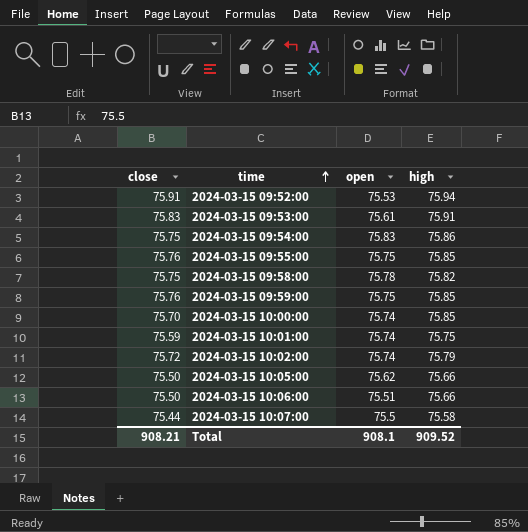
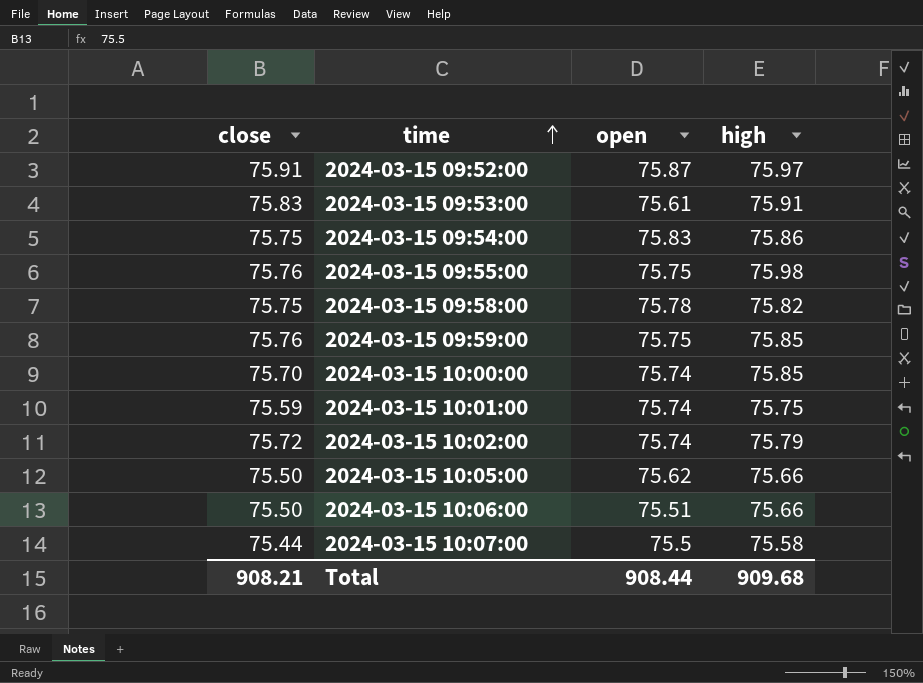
2024-03-15 09:52:00 | open: 75.53 -> 75.87
2024-03-15 09:52:00 | high: 75.94 -> 75.97
2024-03-15 09:55:00 | high: 75.85 -> 75.98
Total | open: 908.1 -> 908.44
Total | high: 909.52 -> 909.68

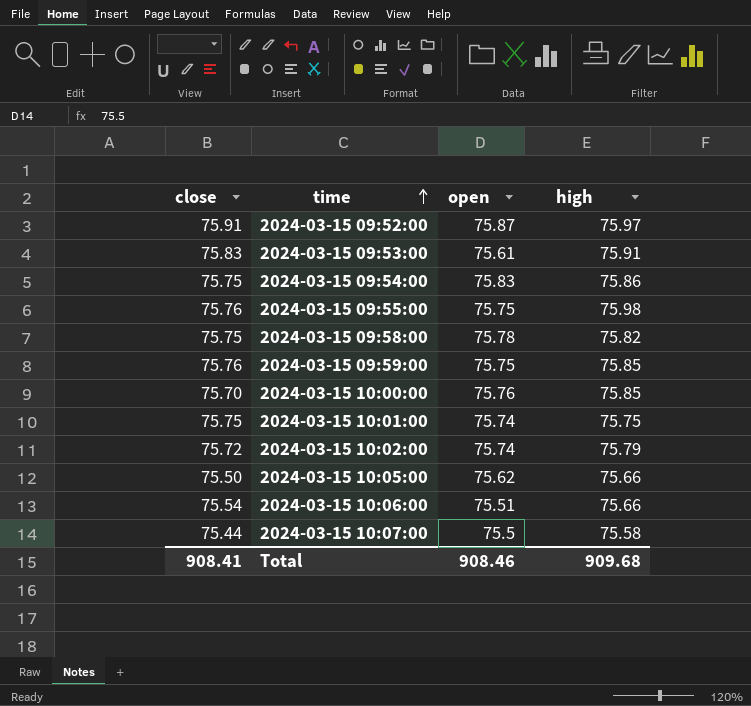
2024-03-15 10:00:00 | open: 75.74 -> 75.76
2024-03-15 10:01:00 | close: 75.59 -> 75.75
2024-03-15 10:06:00 | close: 75.50 -> 75.54
Total | close: 908.21 -> 908.41
Total | open: 908.44 -> 908.46

